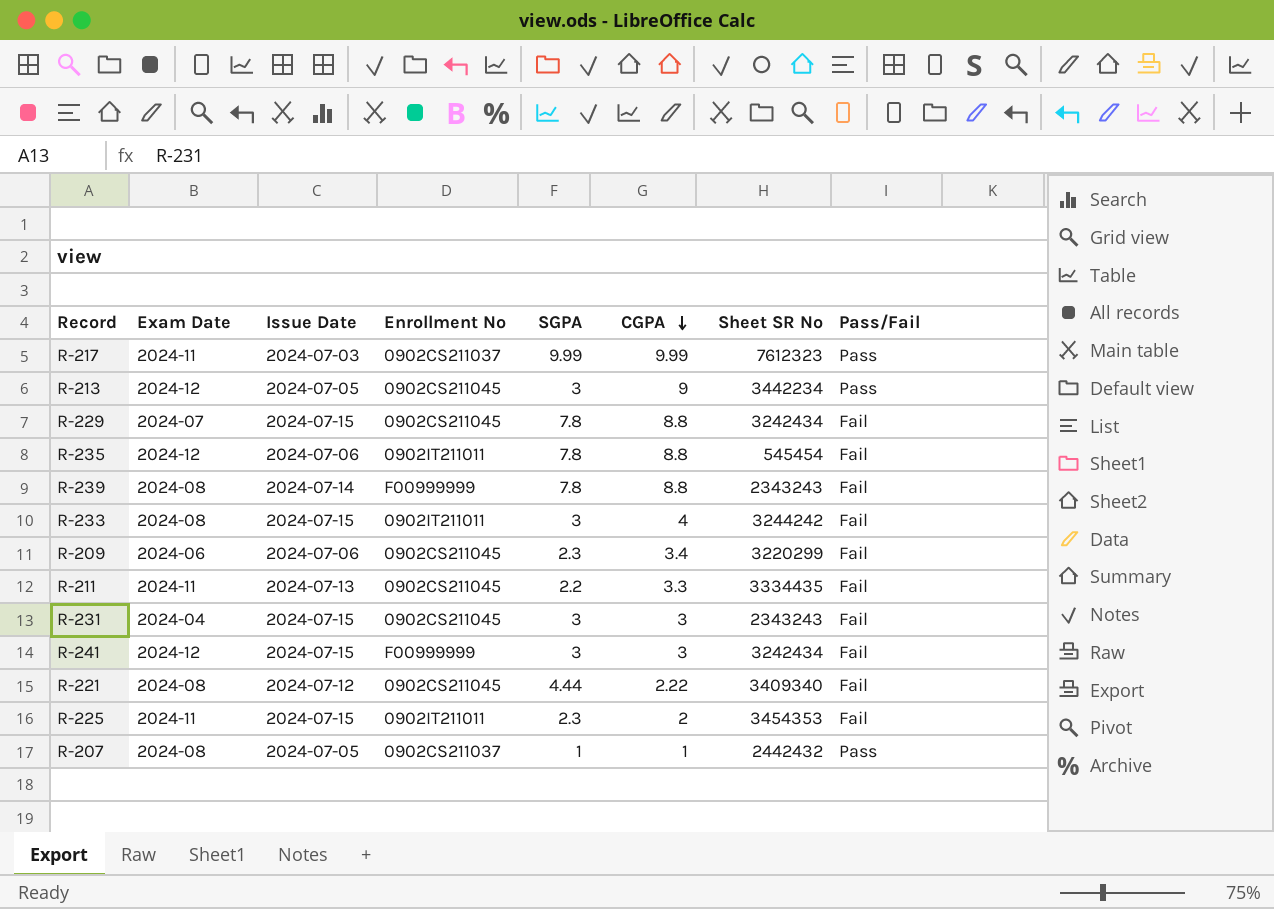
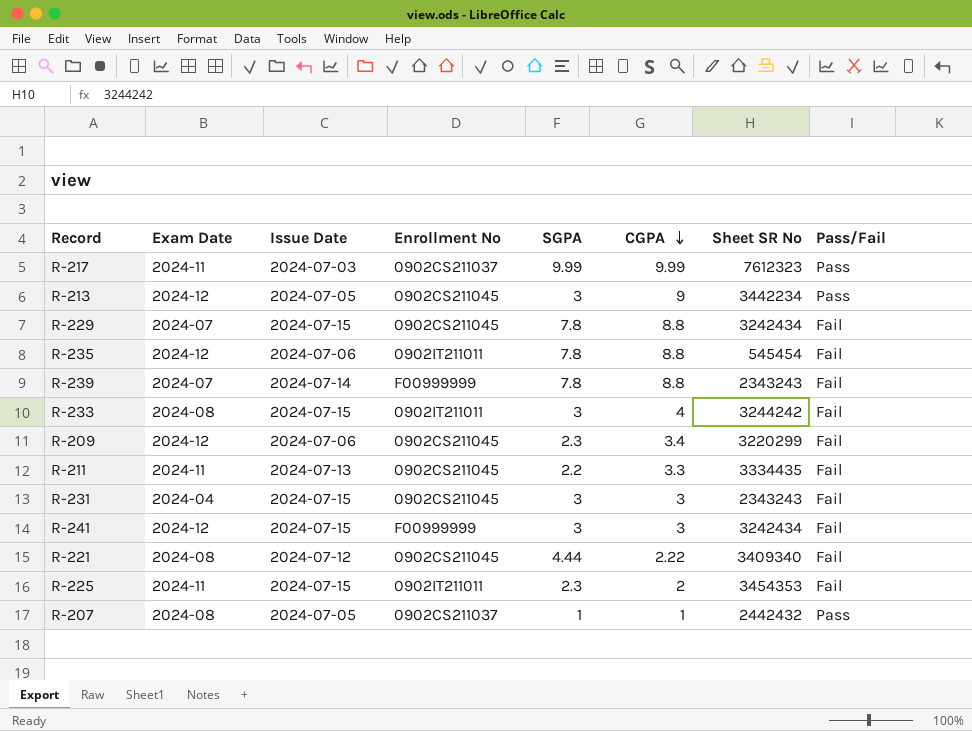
R-239 | Exam Date: 2024-08 -> 2024-07
R-209 | Exam Date: 2024-06 -> 2024-12

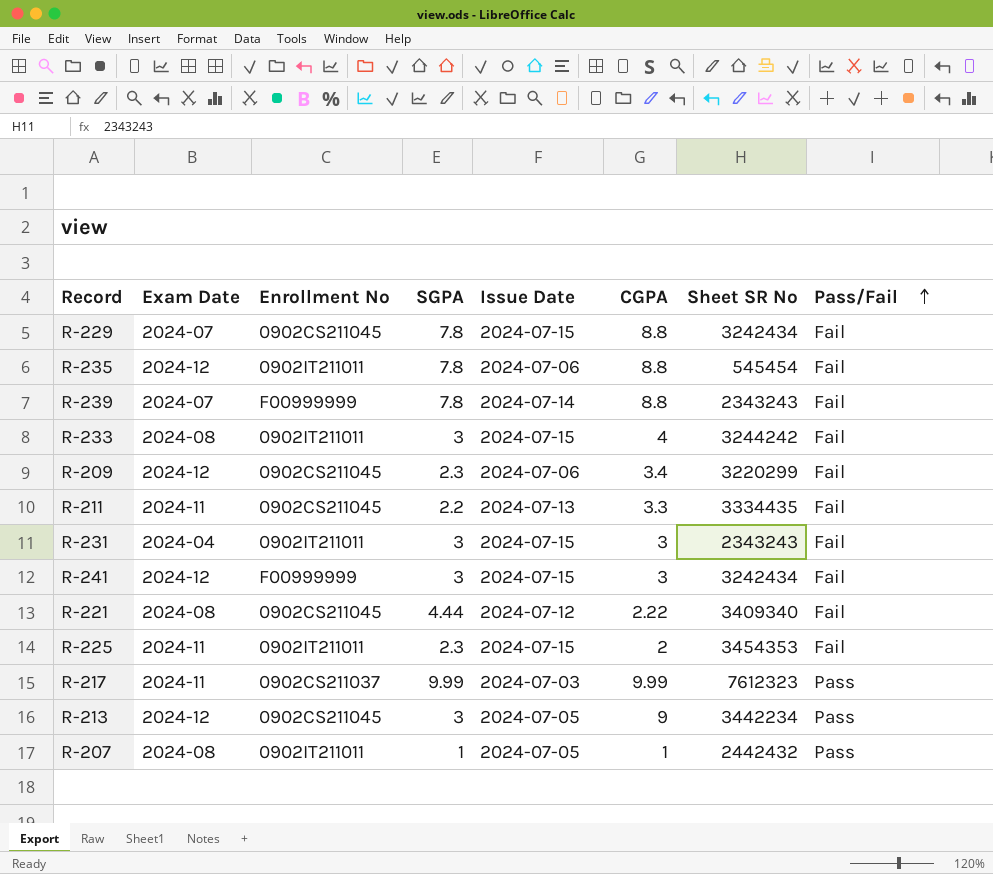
row order: CGPA descending -> Pass/Fail ascending
column Issue Date | position: 3 -> 5
R-231 | Enrollment No: 0902CS211045 -> 0902IT211011
R-207 | Enrollment No: 0902CS211037 -> 0902IT211011

